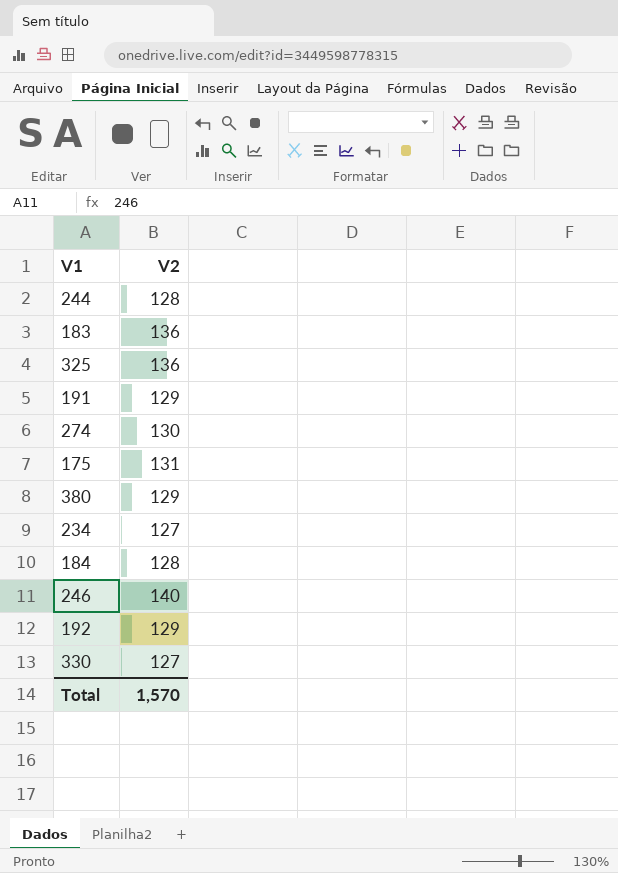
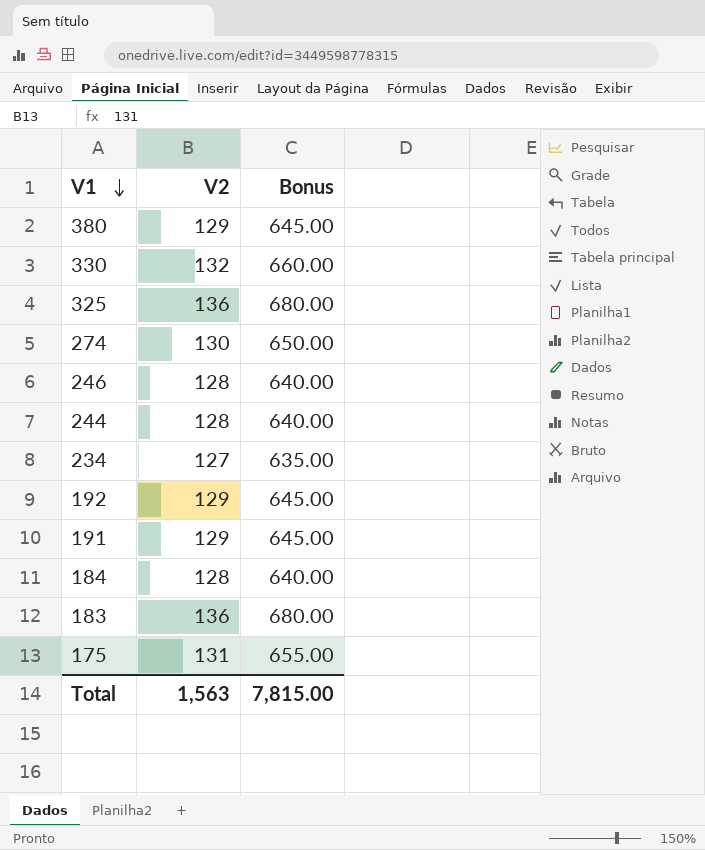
row order: none -> V1 descending
column Bonus | formula: none -> [V2] * 5
330 | V2: 127 -> 132
246 | V2: 140 -> 128
Total | V2: 1,570 -> 1,563

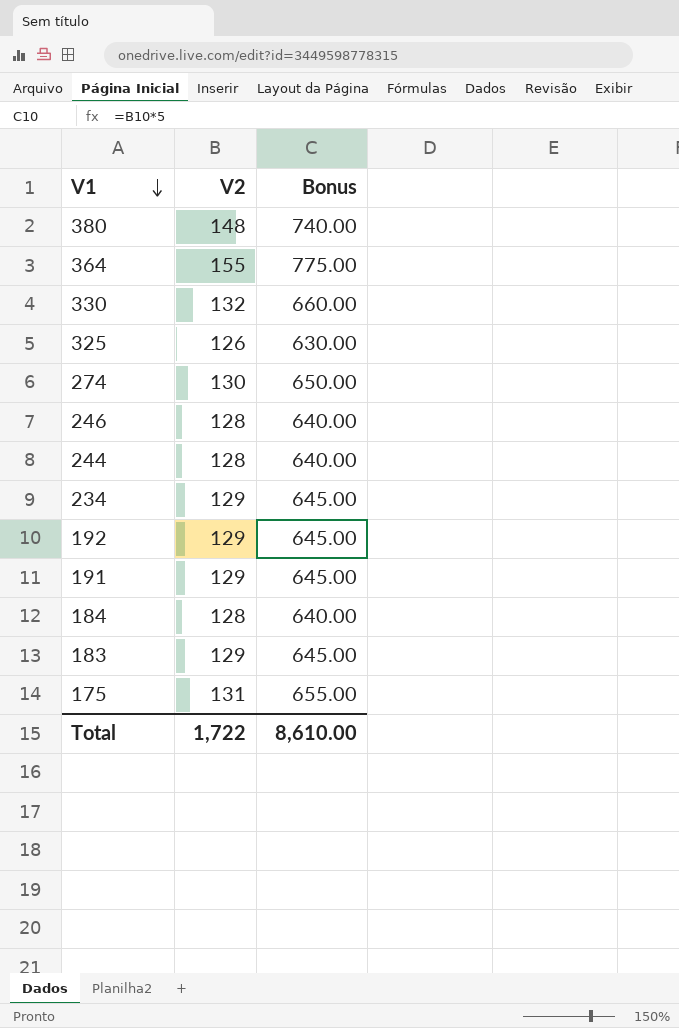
380 | V2: 129 -> 148
380 | Bonus: 645.00 -> 740.00
row 364: none -> 155 | 775.00
325 | V2: 136 -> 126
325 | Bonus: 680.00 -> 630.00
234 | V2: 127 -> 129
234 | Bonus: 635.00 -> 645.00
183 | V2: 136 -> 129
183 | Bonus: 680.00 -> 645.00
Total | V2: 1,563 -> 1,722
Total | Bonus: 7,815.00 -> 8,610.00

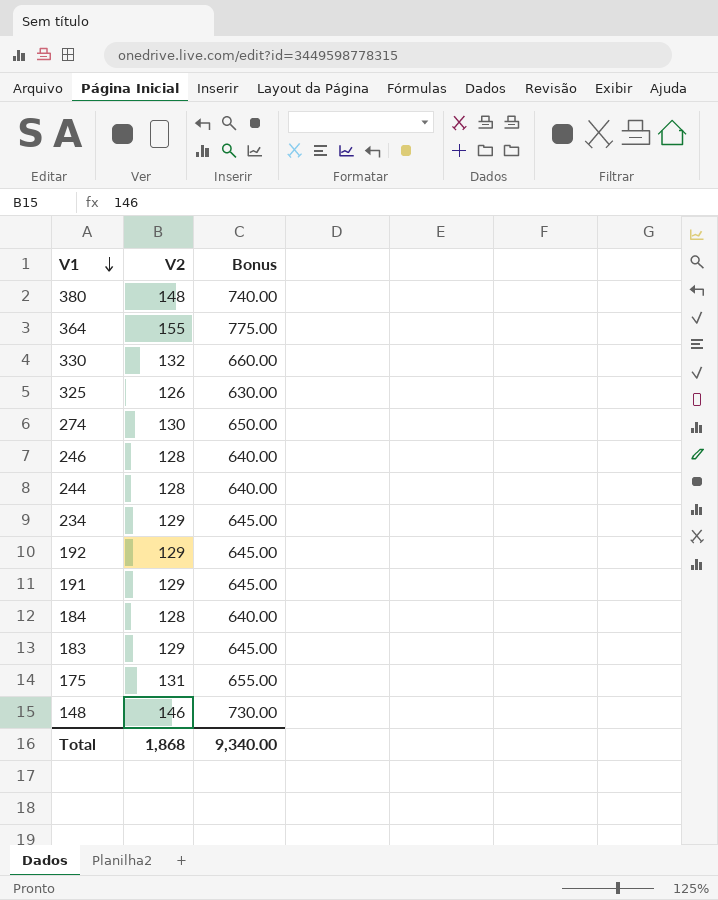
row 148: none -> 146 | 730.00
Total | V2: 1,722 -> 1,868
Total | Bonus: 8,610.00 -> 9,340.00

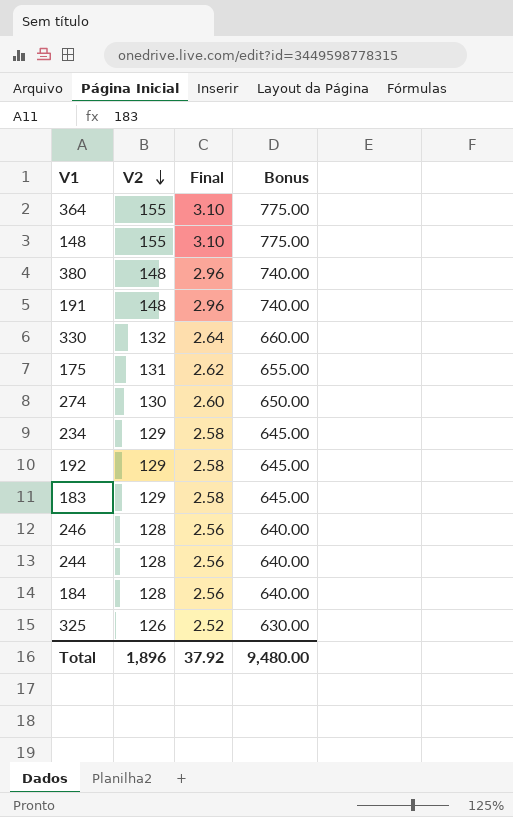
row order: V1 descending -> V2 descending
column Final | formula: none -> [V2] * 0.02
148 | V2: 146 -> 155
148 | Bonus: 730.00 -> 775.00
191 | V2: 129 -> 148
191 | Bonus: 645.00 -> 740.00
Total | V2: 1,868 -> 1,896
Total | Bonus: 9,340.00 -> 9,480.00

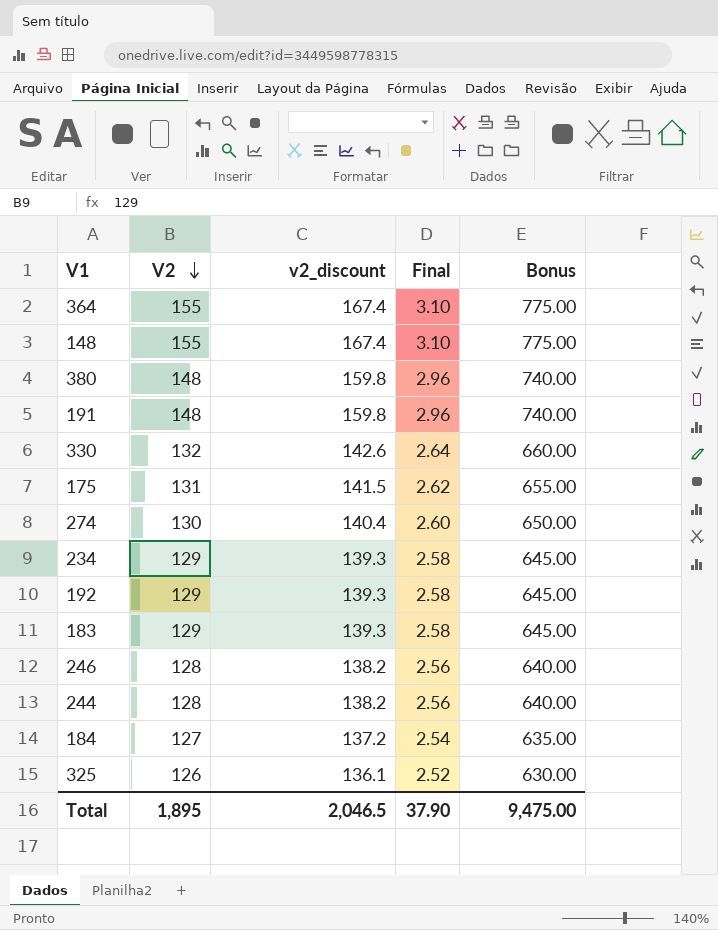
column v2_discount | formula: none -> [V2] * 1.08
184 | V2: 128 -> 127
184 | Final: 2.56 -> 2.54
184 | Bonus: 640.00 -> 635.00
Total | V2: 1,896 -> 1,895
Total | Final: 37.92 -> 37.90
Total | Bonus: 9,480.00 -> 9,475.00

